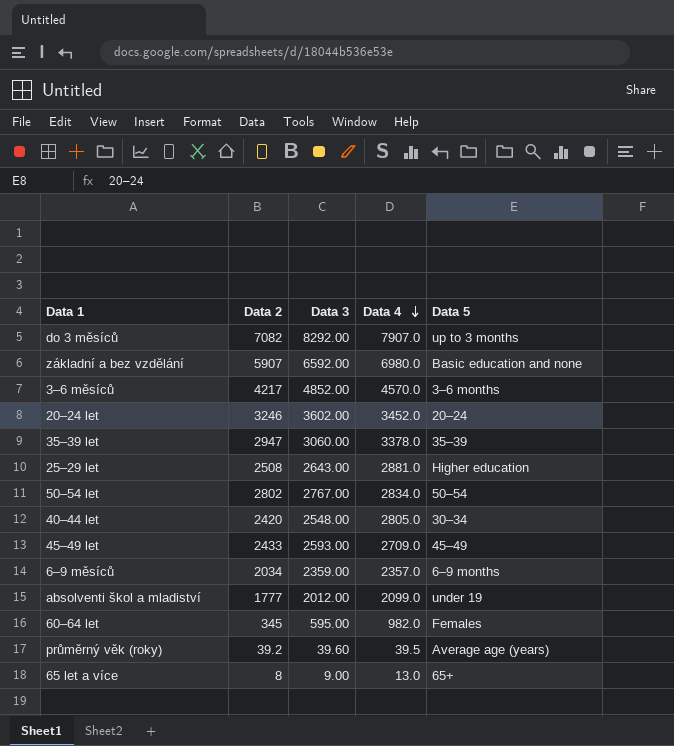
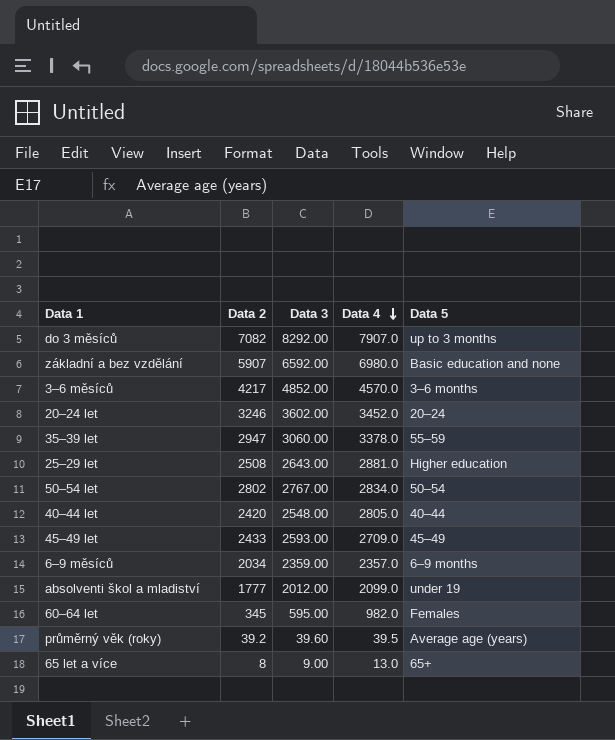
35–39 let | Data 5: 35–39 -> 55–59
40–44 let | Data 5: 30–34 -> 40–44

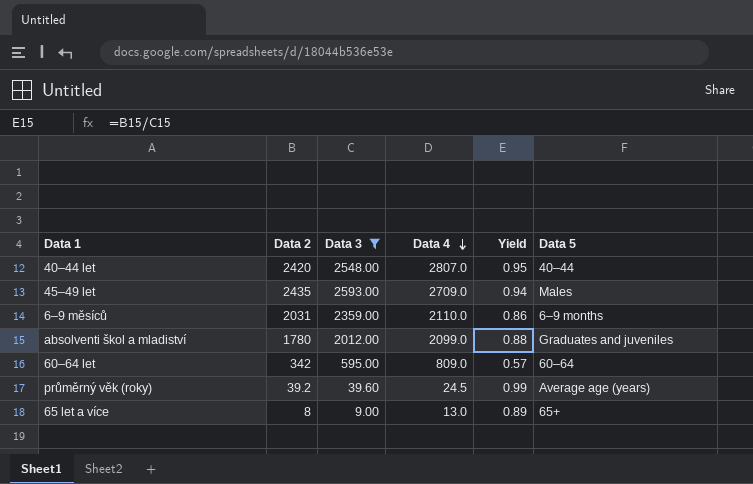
filter: none -> Data 3 <= 2593.00
column Yield | formula: none -> [Data 2] / [Data 3]
40–44 let | Data 4: 2805.0 -> 2807.0
45–49 let | Data 2: 2433 -> 2435
45–49 let | Data 5: 45–49 -> Males
6–9 měsíců | Data 2: 2034 -> 2031
6–9 měsíců | Data 4: 2357.0 -> 2110.0
absolventi škol a mladiství | Data 2: 1777 -> 1780
absolventi škol a mladiství | Data 5: under 19 -> Graduates and juveniles
60–64 let | Data 2: 345 -> 342
60–64 let | Data 4: 982.0 -> 809.0
60–64 let | Data 5: Females -> 60–64
průměrný věk (roky) | Data 4: 39.5 -> 24.5

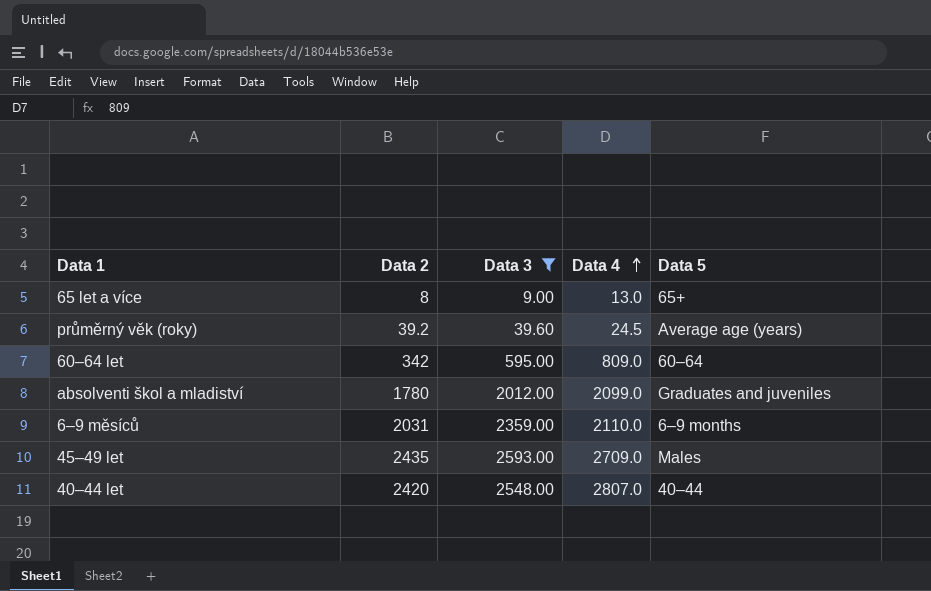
row order: Data 4 descending -> Data 4 ascending
column Yield | formula: [Data 2] / [Data 3] -> none

